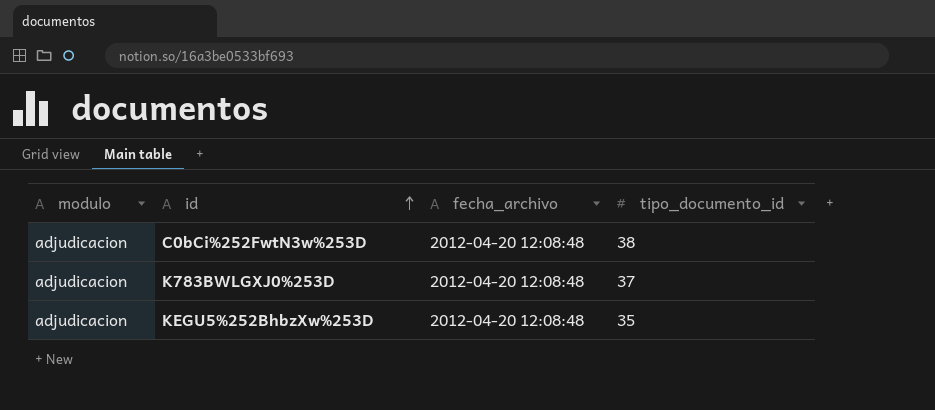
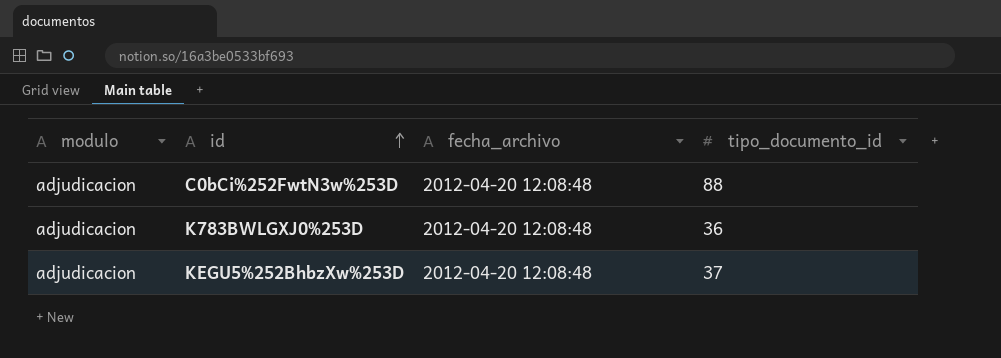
C0bCi%252FwtN3w%253D | tipo_documento_id: 38 -> 88
K783BWLGXJ0%253D | tipo_documento_id: 37 -> 36
KEGU5%252BhbzXw%253D | tipo_documento_id: 35 -> 37

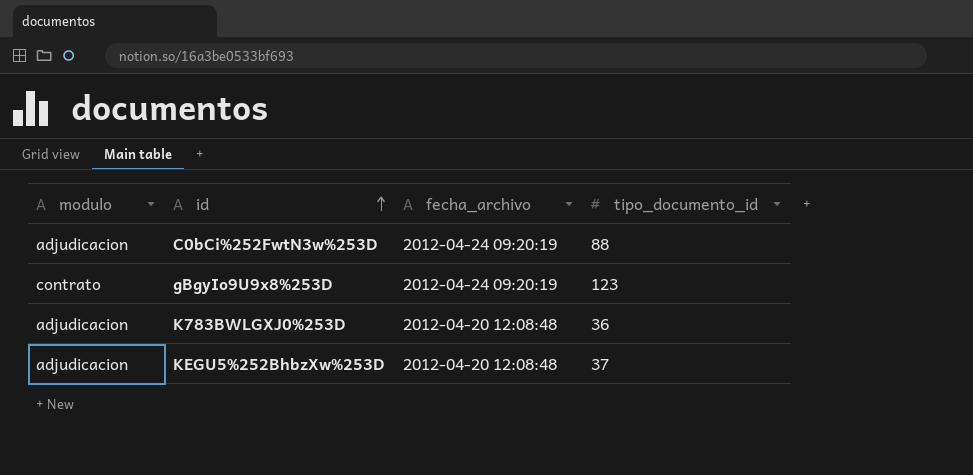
C0bCi%252FwtN3w%253D | fecha_archivo: 2012-04-20 12:08:48 -> 2012-04-24 09:20:19
row gBgyIo9U9x8%253D: none -> contrato | 2012-04-24 09:20:19 | 123

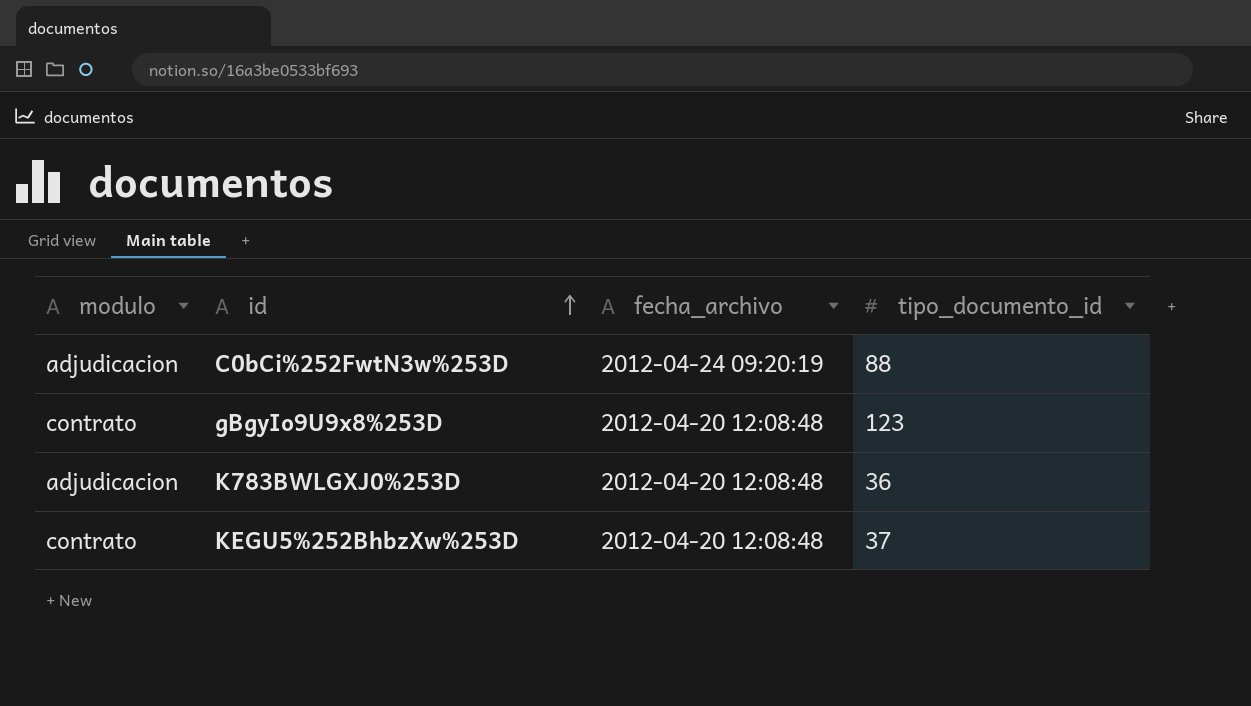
gBgyIo9U9x8%253D | fecha_archivo: 2012-04-24 09:20:19 -> 2012-04-20 12:08:48
KEGU5%252BhbzXw%253D | modulo: adjudicacion -> contrato

